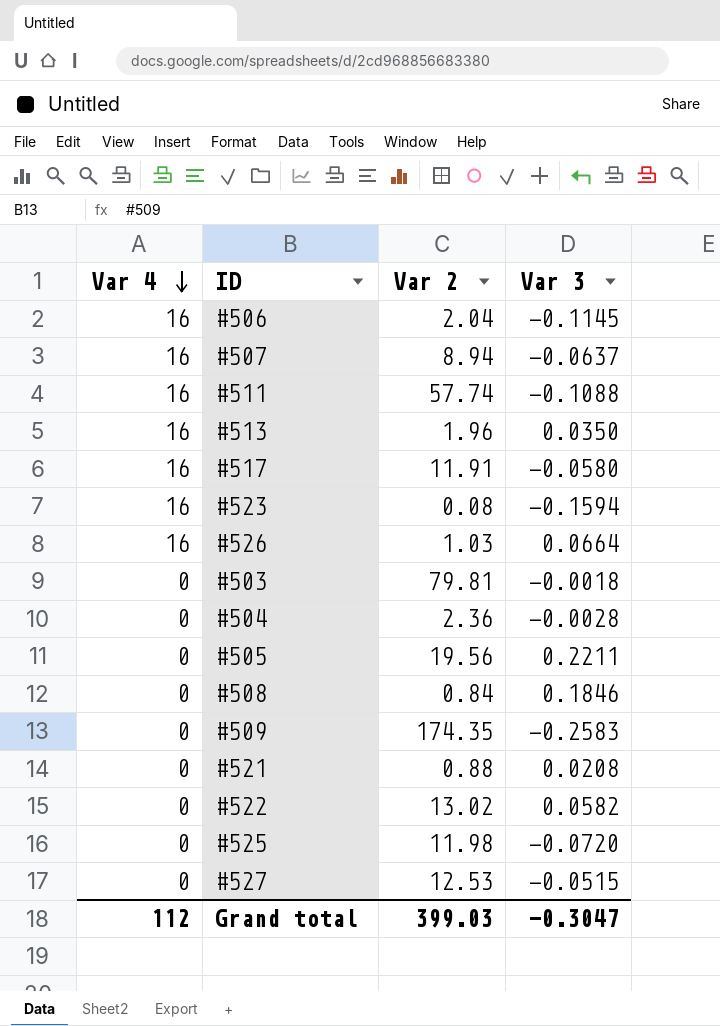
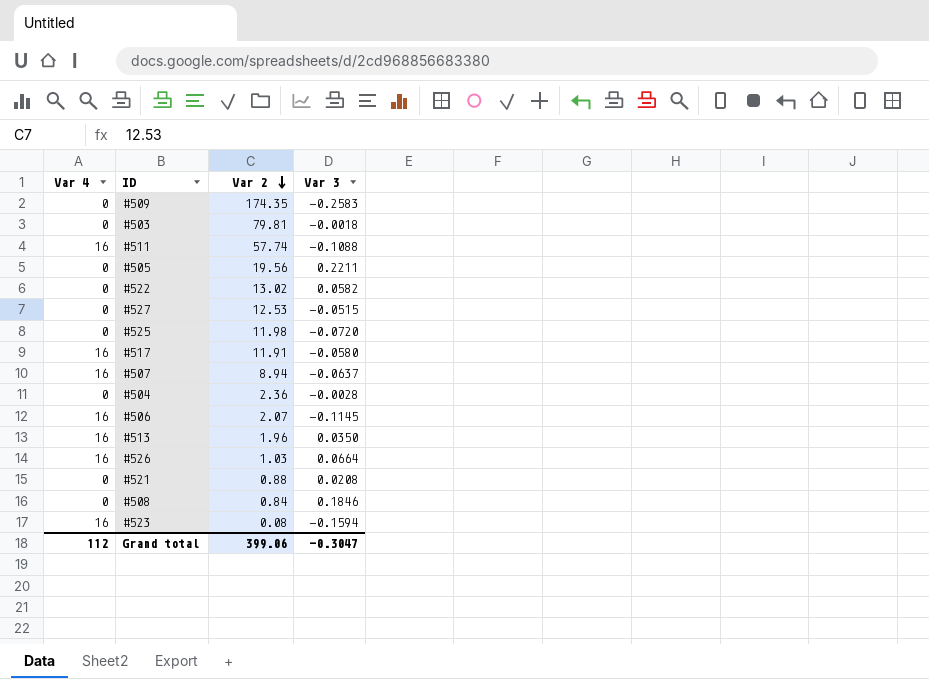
row order: Var 4 descending -> Var 2 descending
#506 | Var 2: 2.04 -> 2.07
Grand total | Var 2: 399.03 -> 399.06

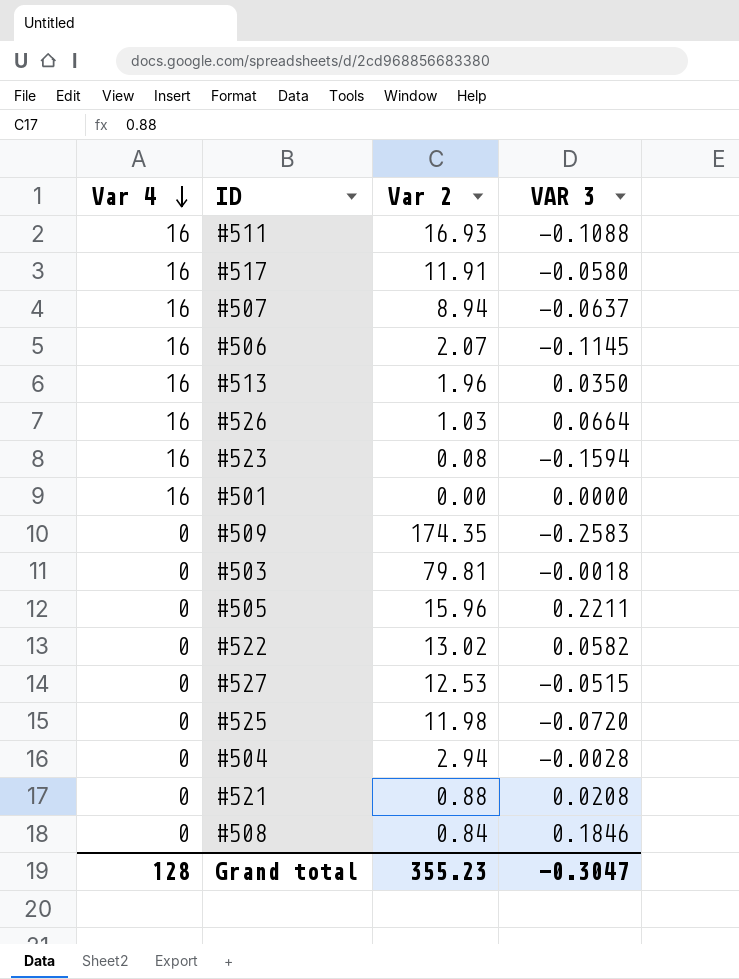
row order: Var 2 descending -> Var 4 descending
column name: Var 3 -> VAR 3
#511 | Var 2: 57.74 -> 16.93
row #501: none -> 16 | 0.00 | 0.0000
#505 | Var 2: 19.56 -> 15.96
#504 | Var 2: 2.36 -> 2.94
Grand total | Var 4: 112 -> 128
Grand total | Var 2: 399.06 -> 355.23

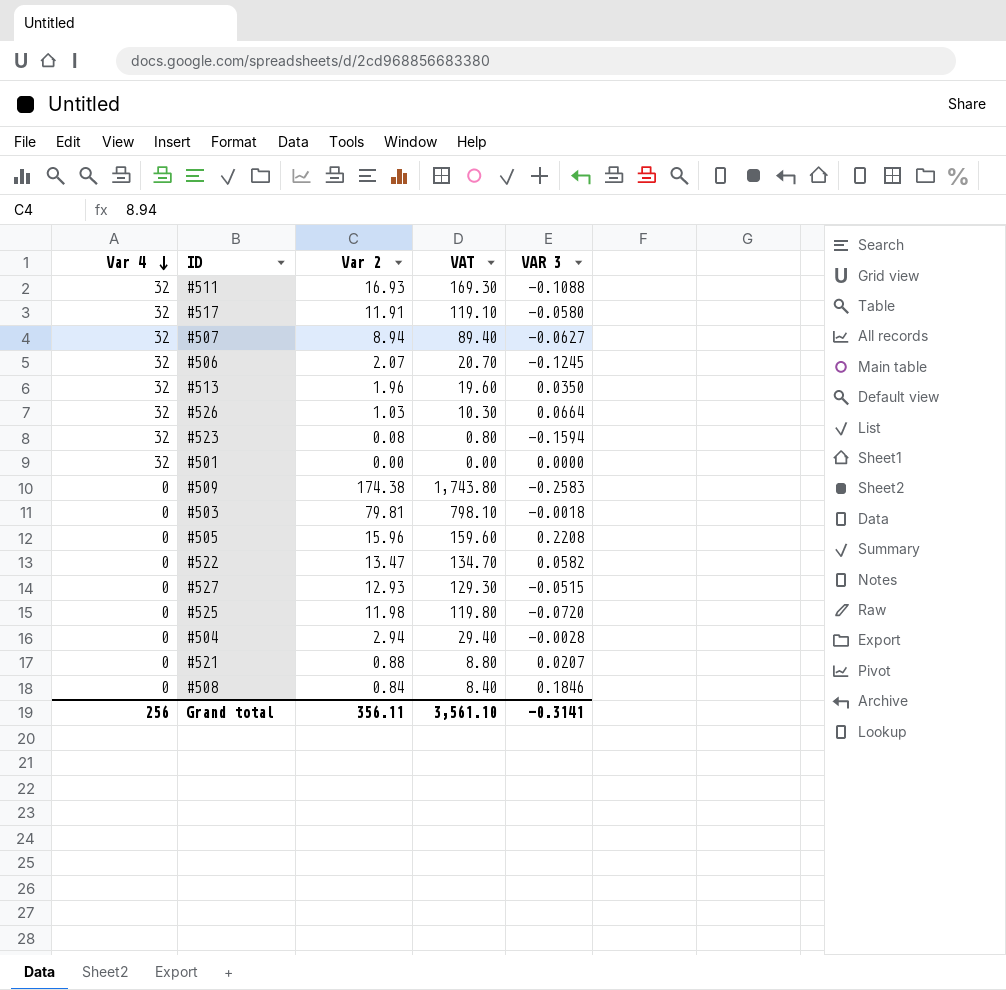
column VAT | formula: none -> [Var 2] * 10
#511 | Var 4: 16 -> 32
#517 | Var 4: 16 -> 32
#507 | Var 4: 16 -> 32
#507 | VAR 3: -0.0637 -> -0.0627
#506 | Var 4: 16 -> 32
#506 | VAR 3: -0.1145 -> -0.1245
#513 | Var 4: 16 -> 32
#526 | Var 4: 16 -> 32
#523 | Var 4: 16 -> 32
#501 | Var 4: 16 -> 32
#509 | Var 2: 174.35 -> 174.38
#505 | VAR 3: 0.2211 -> 0.2208
#522 | Var 2: 13.02 -> 13.47
#527 | Var 2: 12.53 -> 12.93
#521 | VAR 3: 0.0208 -> 0.0207
Grand total | Var 4: 128 -> 256
Grand total | Var 2: 355.23 -> 356.11
Grand total | VAR 3: -0.3047 -> -0.3141

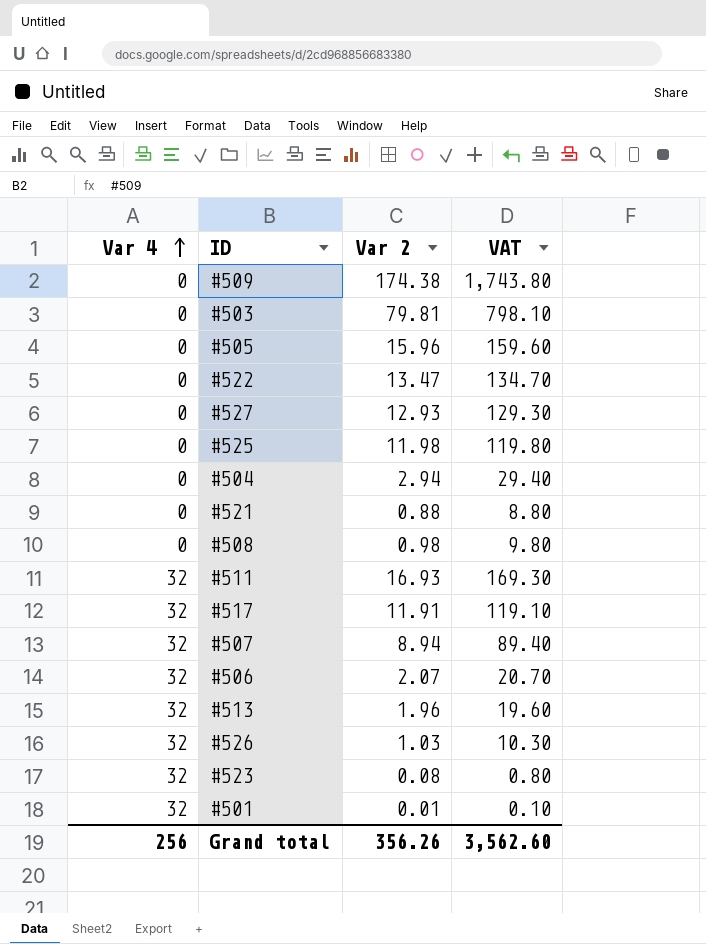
row order: Var 4 descending -> Var 4 ascending
column VAR 3 | position: 5 -> none
#508 | Var 2: 0.84 -> 0.98
#508 | VAT: 8.40 -> 9.80
#501 | Var 2: 0.00 -> 0.01
#501 | VAT: 0.00 -> 0.10
Grand total | Var 2: 356.11 -> 356.26
Grand total | VAT: 3,561.10 -> 3,562.60

